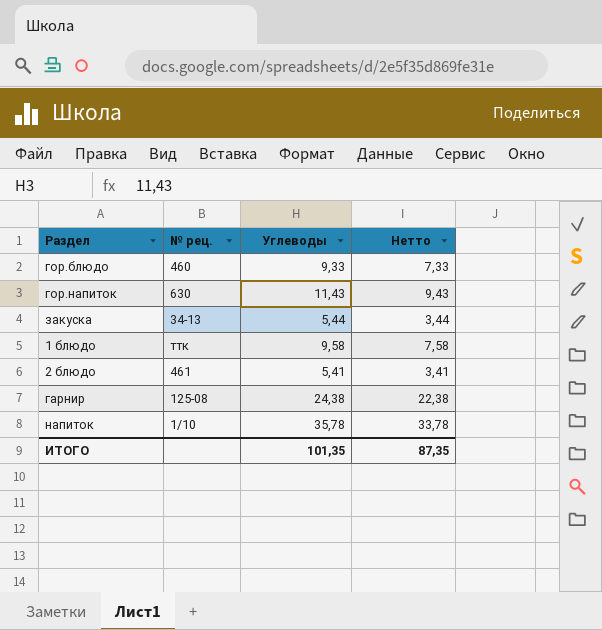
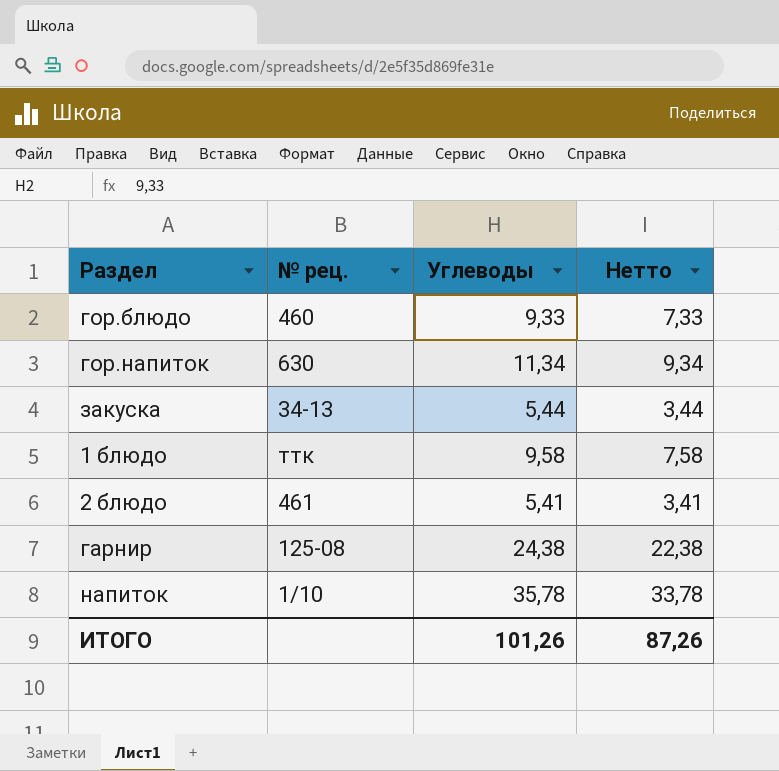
гор.напиток | Углеводы: 11,43 -> 11,34
гор.напиток | Нетто: 9,43 -> 9,34
ИТОГО | Углеводы: 101,35 -> 101,26
ИТОГО | Нетто: 87,35 -> 87,26

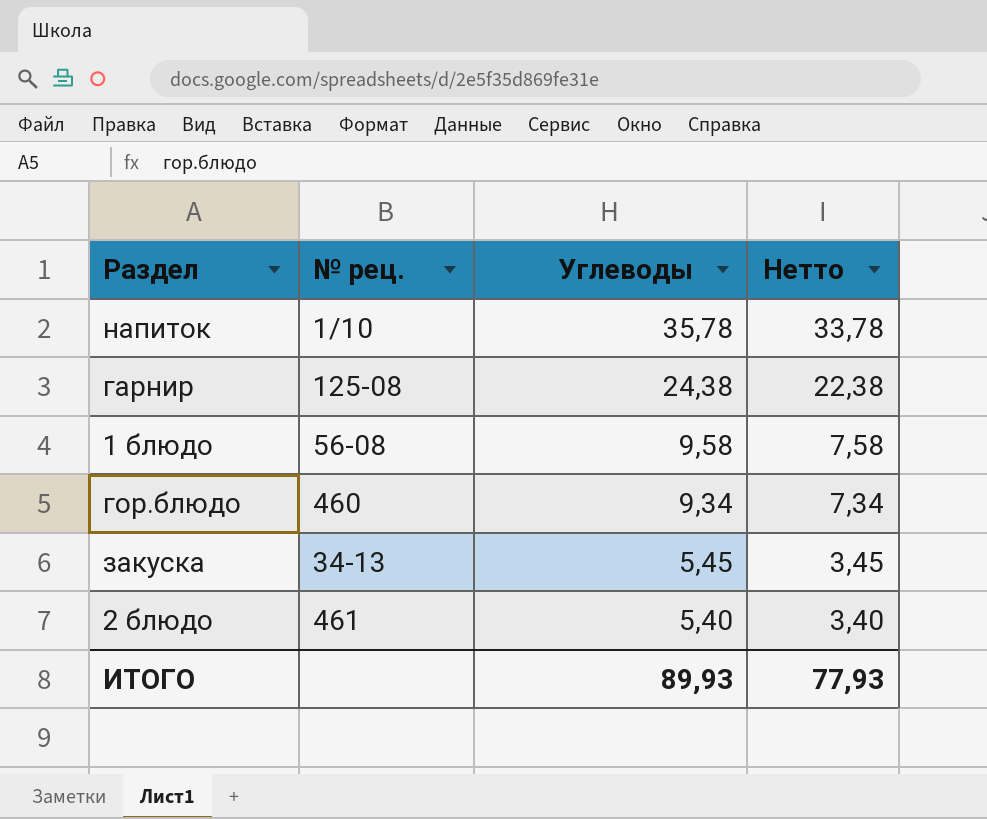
row order: none -> Углеводы descending
row гор.напиток: 630 | 11,34 | 9,34 -> none
1 блюдо | № рец.: ттк -> 56-08
гор.блюдо | Углеводы: 9,33 -> 9,34
гор.блюдо | Нетто: 7,33 -> 7,34
закуска | Углеводы: 5,44 -> 5,45
закуска | Нетто: 3,44 -> 3,45
2 блюдо | Углеводы: 5,41 -> 5,40
2 блюдо | Нетто: 3,41 -> 3,40
ИТОГО | Углеводы: 101,26 -> 89,93
ИТОГО | Нетто: 87,26 -> 77,93

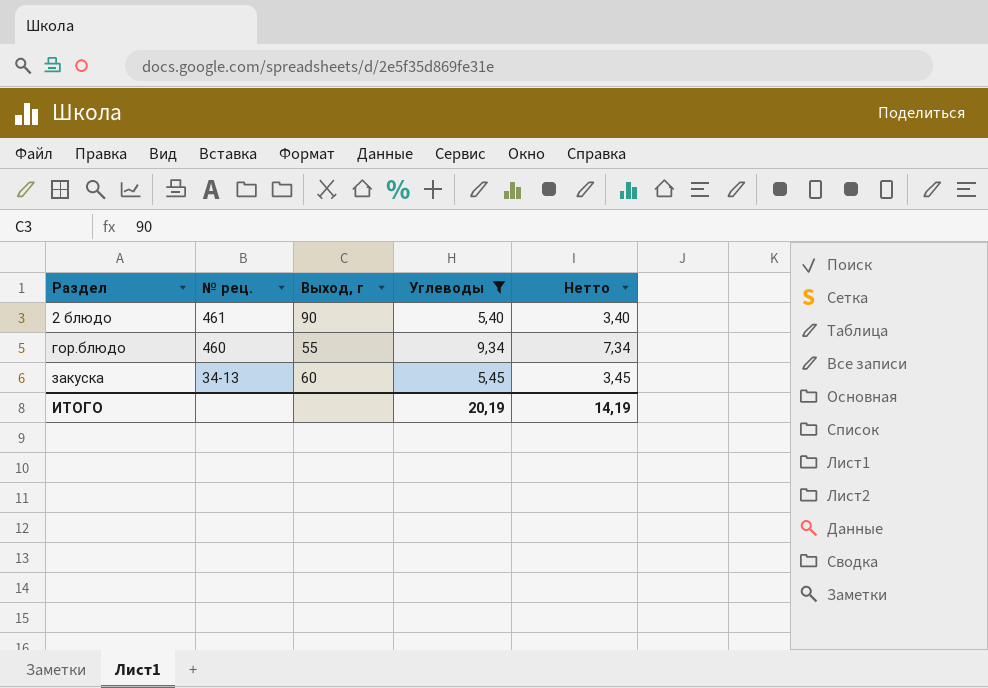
filter: none -> Углеводы <= 9,34
row order: Углеводы descending -> Раздел ascending
column Выход, г | position: none -> 3
ИТОГО | Углеводы: 89,93 -> 20,19
ИТОГО | Нетто: 77,93 -> 14,19

